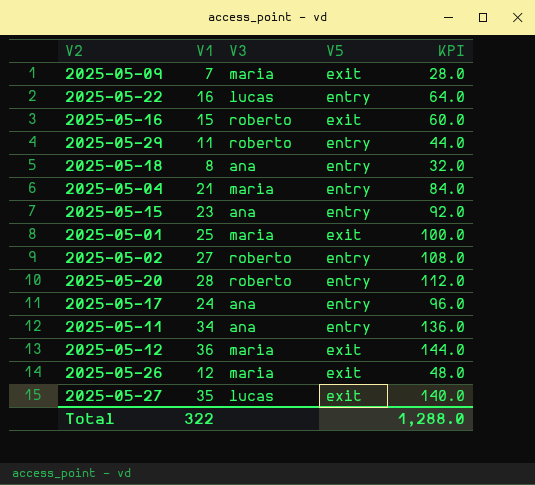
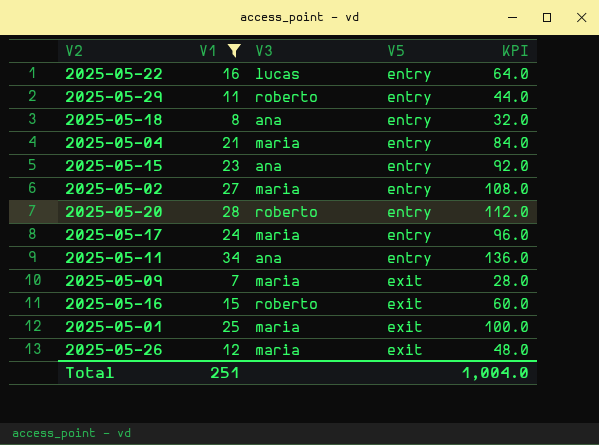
filter: none -> V1 <= 34
row order: none -> V5 ascending
2025-05-02 | V3: roberto -> maria
2025-05-17 | V3: ana -> maria
Total | V1: 322 -> 251
Total | KPI: 1,288.0 -> 1,004.0

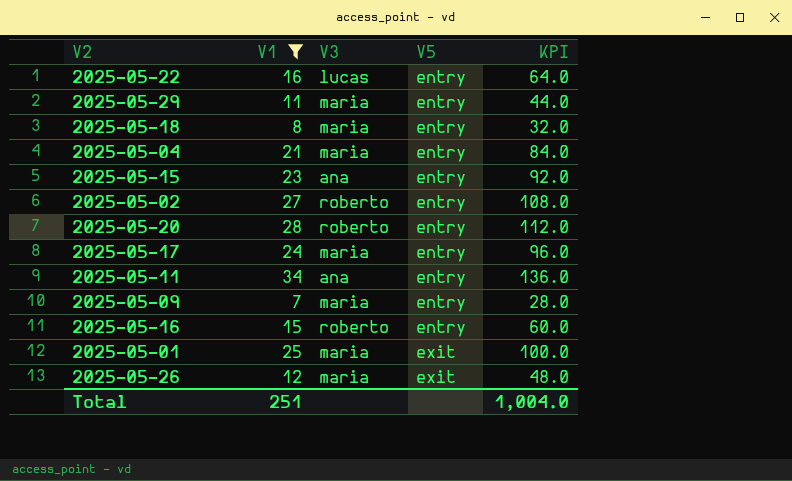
2025-05-29 | V3: roberto -> maria
2025-05-18 | V3: ana -> maria
2025-05-02 | V3: maria -> roberto
2025-05-09 | V5: exit -> entry
2025-05-16 | V5: exit -> entry

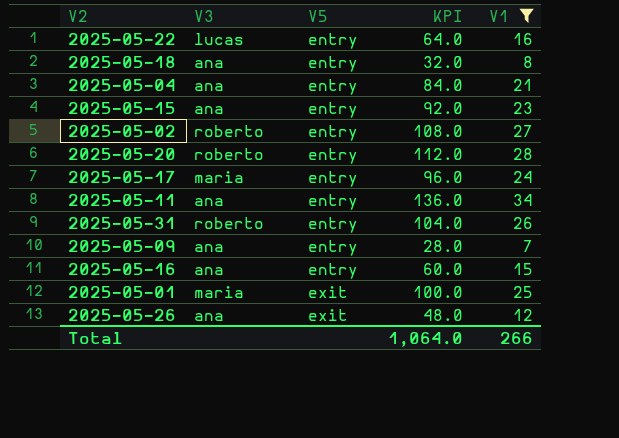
column V1 | position: 2 -> 5
row 2025-05-29: 11 | maria | entry | 44.0 -> none
2025-05-18 | V3: maria -> ana
2025-05-04 | V3: maria -> ana
row 2025-05-31: none -> roberto | entry | 104.0 | 26
2025-05-09 | V3: maria -> ana
2025-05-16 | V3: roberto -> ana
2025-05-26 | V3: maria -> ana
Total | KPI: 1,004.0 -> 1,064.0
Total | V1: 251 -> 266

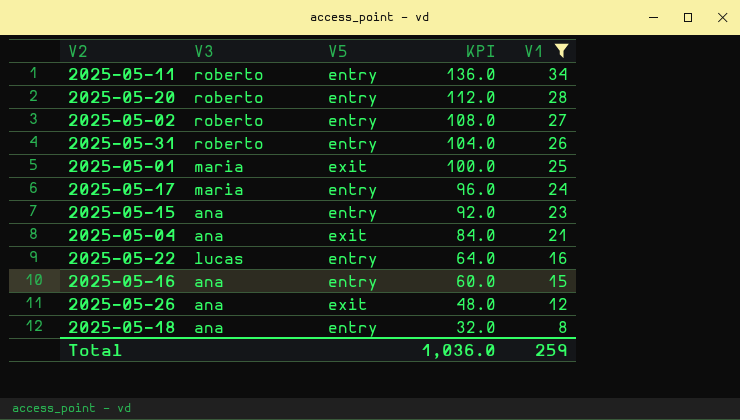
row order: V5 ascending -> KPI descending
row 2025-05-09: ana | entry | 28.0 | 7 -> none
2025-05-11 | V3: ana -> roberto
2025-05-04 | V5: entry -> exit
Total | KPI: 1,064.0 -> 1,036.0
Total | V1: 266 -> 259

